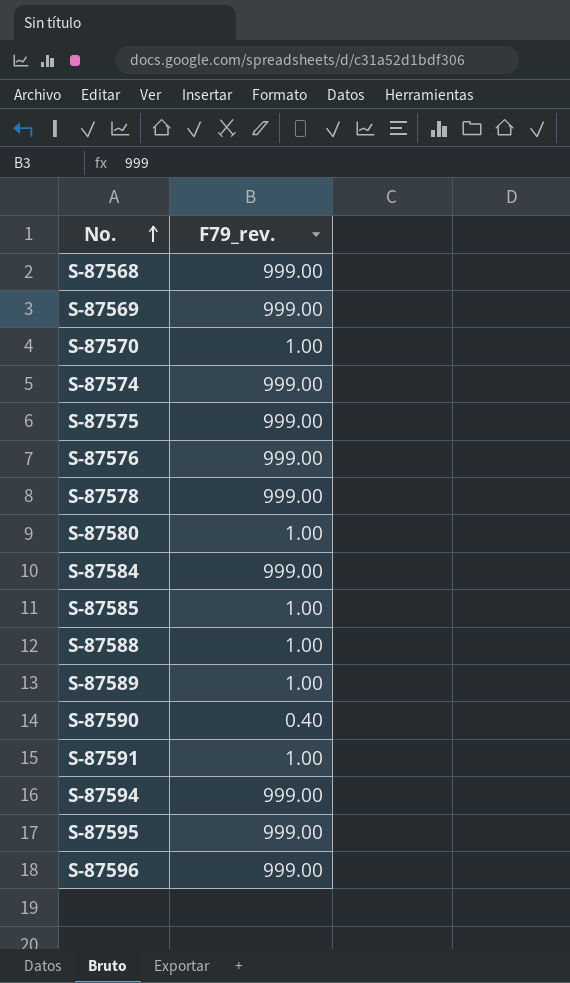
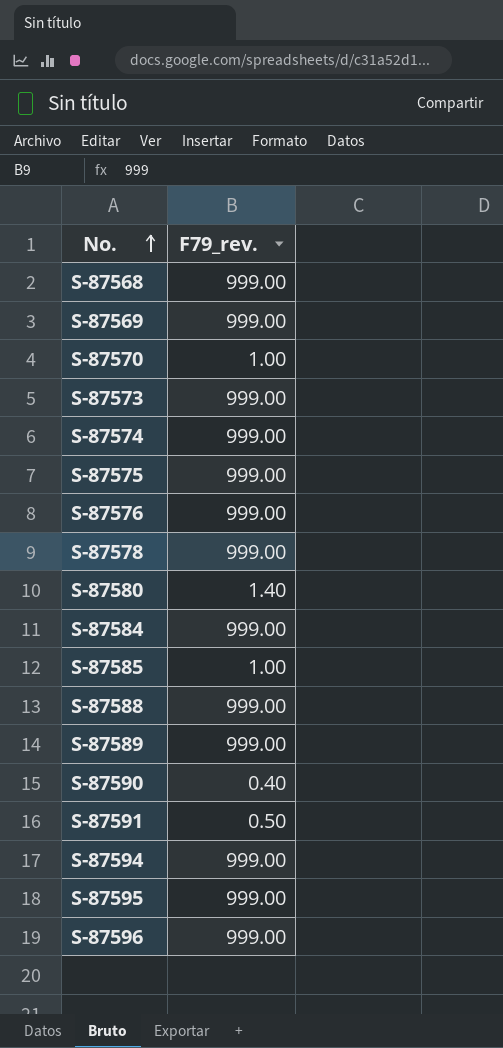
row S-87573: none -> 999.00
S-87580 | F79_rev.: 1.00 -> 1.40
S-87588 | F79_rev.: 1.00 -> 999.00
S-87589 | F79_rev.: 1.00 -> 999.00
S-87591 | F79_rev.: 1.00 -> 0.50

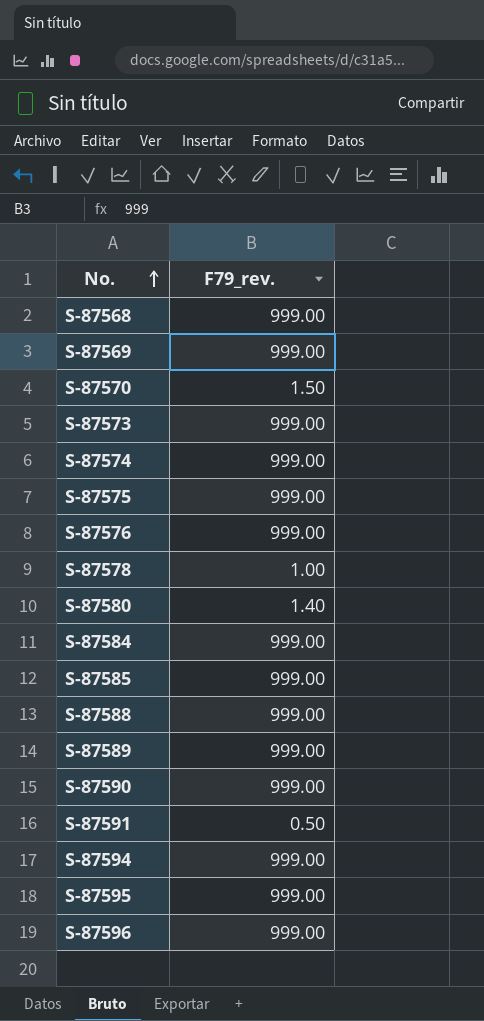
S-87570 | F79_rev.: 1.00 -> 1.50
S-87578 | F79_rev.: 999.00 -> 1.00
S-87585 | F79_rev.: 1.00 -> 999.00
S-87590 | F79_rev.: 0.40 -> 999.00

